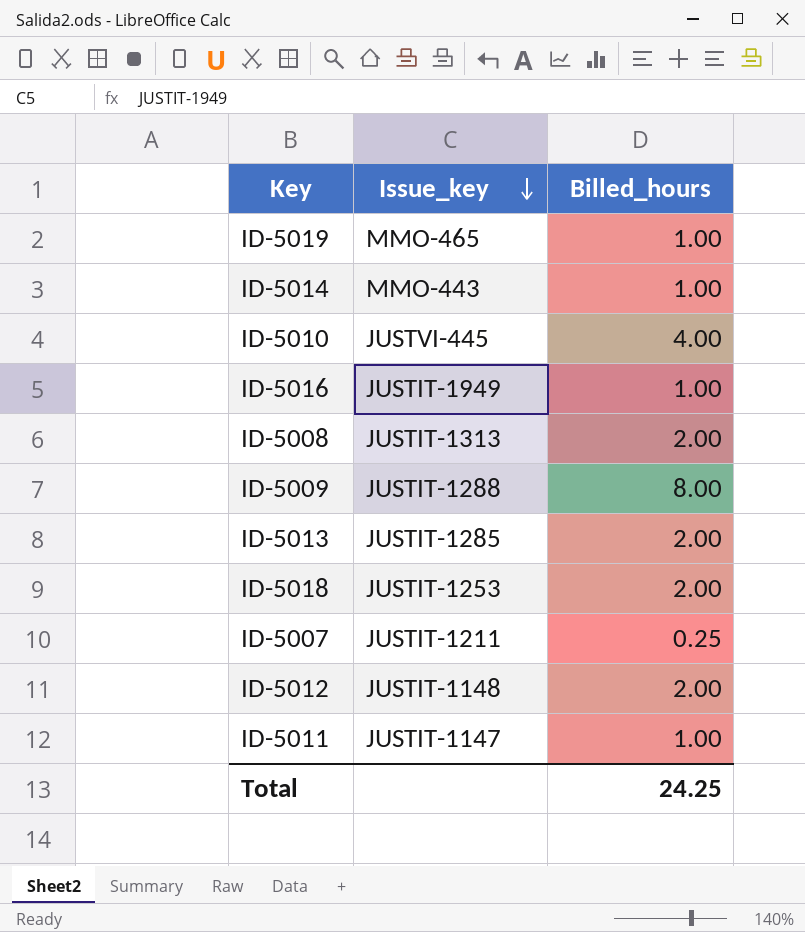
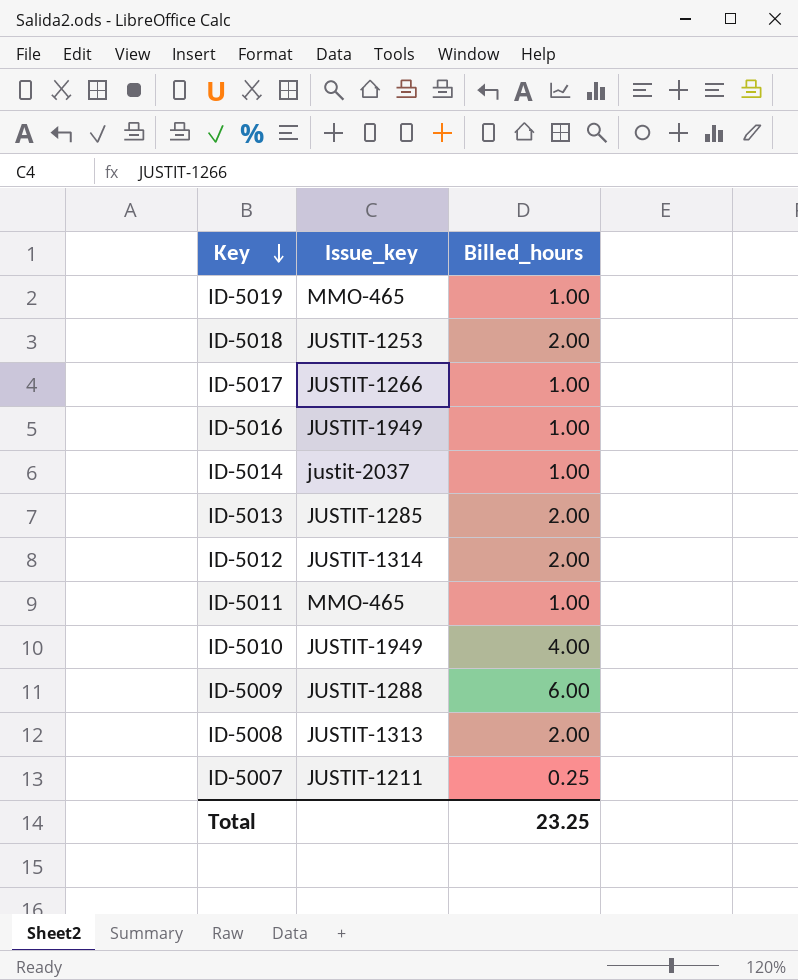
row order: Issue_key descending -> Key descending
row ID-5017: none -> JUSTIT-1266 | 1.00
ID-5014 | Issue_key: MMO-443 -> justit-2037
ID-5012 | Issue_key: JUSTIT-1148 -> JUSTIT-1314
ID-5011 | Issue_key: JUSTIT-1147 -> MMO-465
ID-5010 | Issue_key: JUSTVI-445 -> JUSTIT-1949
ID-5009 | Billed_hours: 8.00 -> 6.00
Total | Billed_hours: 24.25 -> 23.25

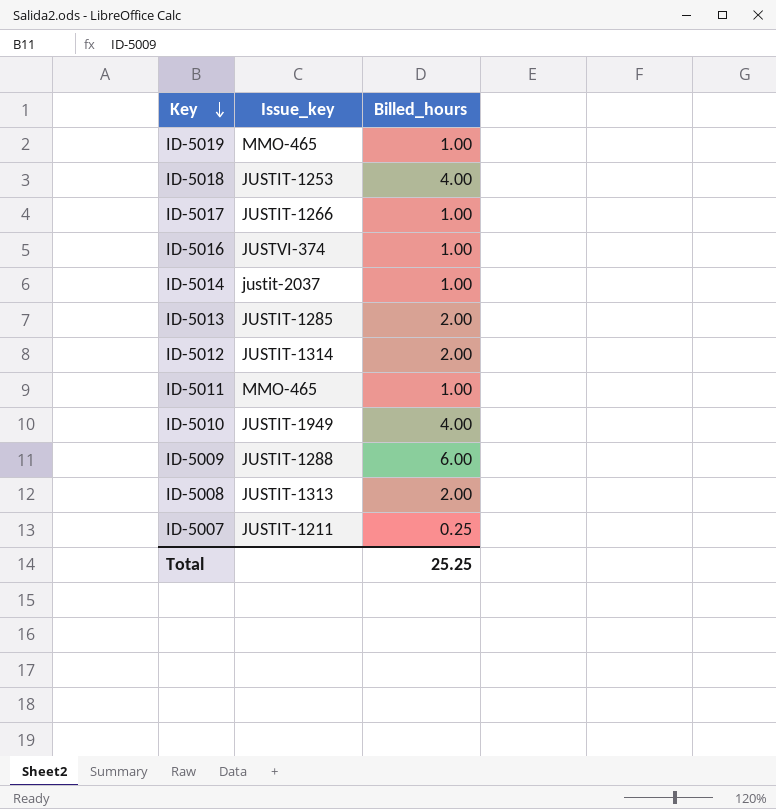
ID-5018 | Billed_hours: 2.00 -> 4.00
ID-5016 | Issue_key: JUSTIT-1949 -> JUSTVI-374
Total | Billed_hours: 23.25 -> 25.25

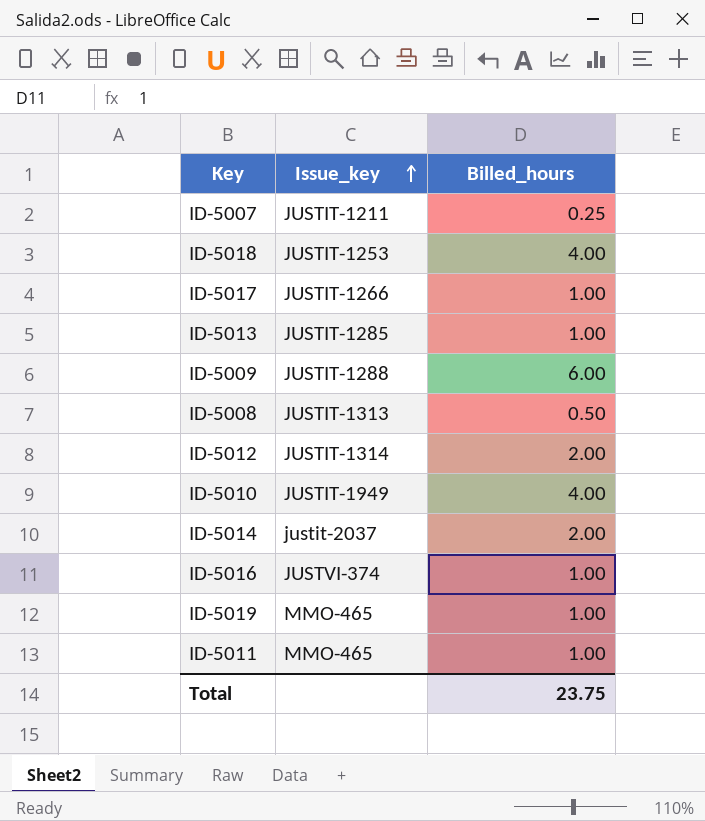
row order: Key descending -> Issue_key ascending
ID-5013 | Billed_hours: 2.00 -> 1.00
ID-5008 | Billed_hours: 2.00 -> 0.50
ID-5014 | Billed_hours: 1.00 -> 2.00
Total | Billed_hours: 25.25 -> 23.75

